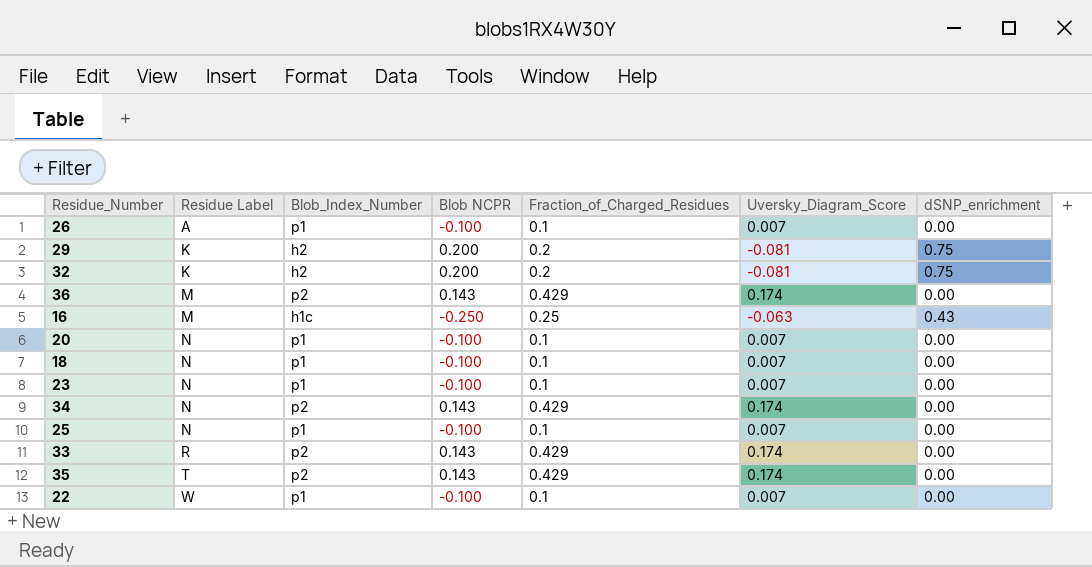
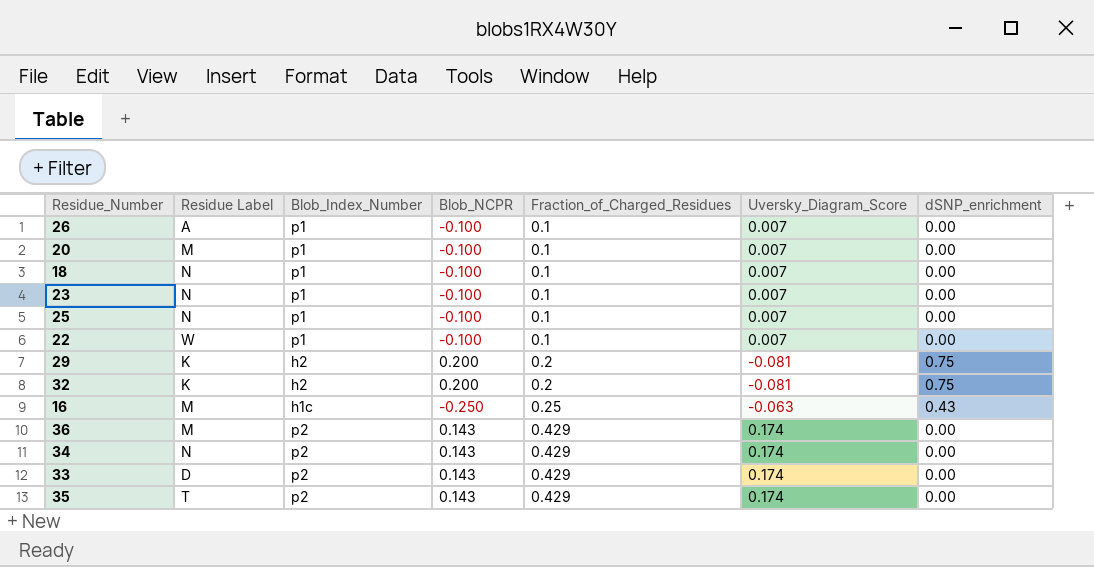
row order: Residue Label ascending -> Fraction_of_Charged_Residues ascending
column name: Blob NCPR -> Blob_NCPR
20 | Residue Label: N -> M
33 | Residue Label: R -> D

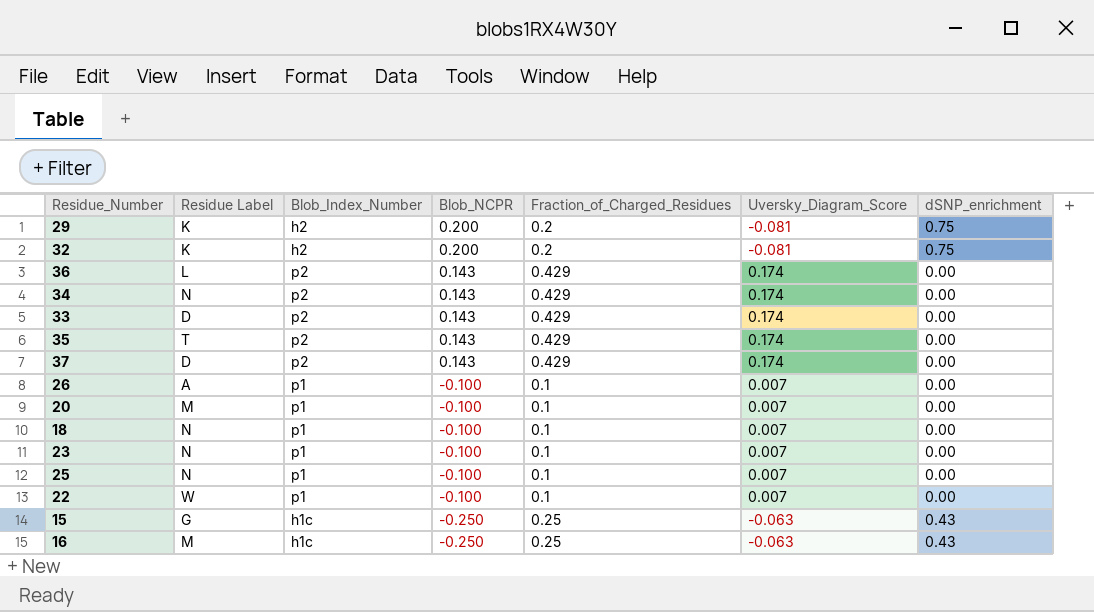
row order: Fraction_of_Charged_Residues ascending -> Blob_NCPR descending
36 | Residue Label: M -> L
row 37: none -> D | p2 | 0.143 | 0.429 | 0.174 | 0.00
row 15: none -> G | h1c | -0.250 | 0.25 | -0.063 | 0.43

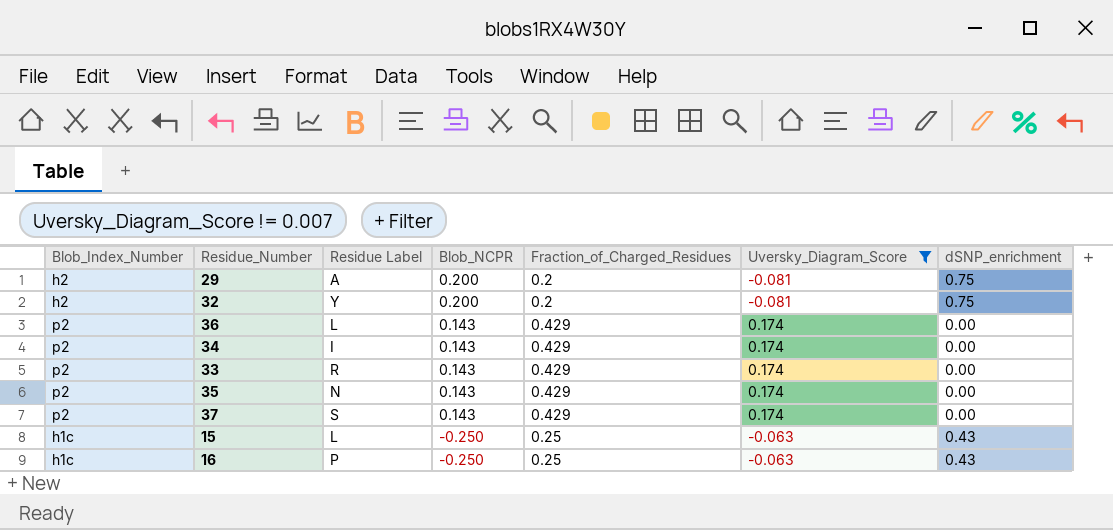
filter: none -> Uversky_Diagram_Score != 0.007
column Blob_Index_Number | position: 3 -> 1
29 | Residue Label: K -> A
32 | Residue Label: K -> Y
34 | Residue Label: N -> I
33 | Residue Label: D -> R
35 | Residue Label: T -> N
37 | Residue Label: D -> S
15 | Residue Label: G -> L
16 | Residue Label: M -> P

